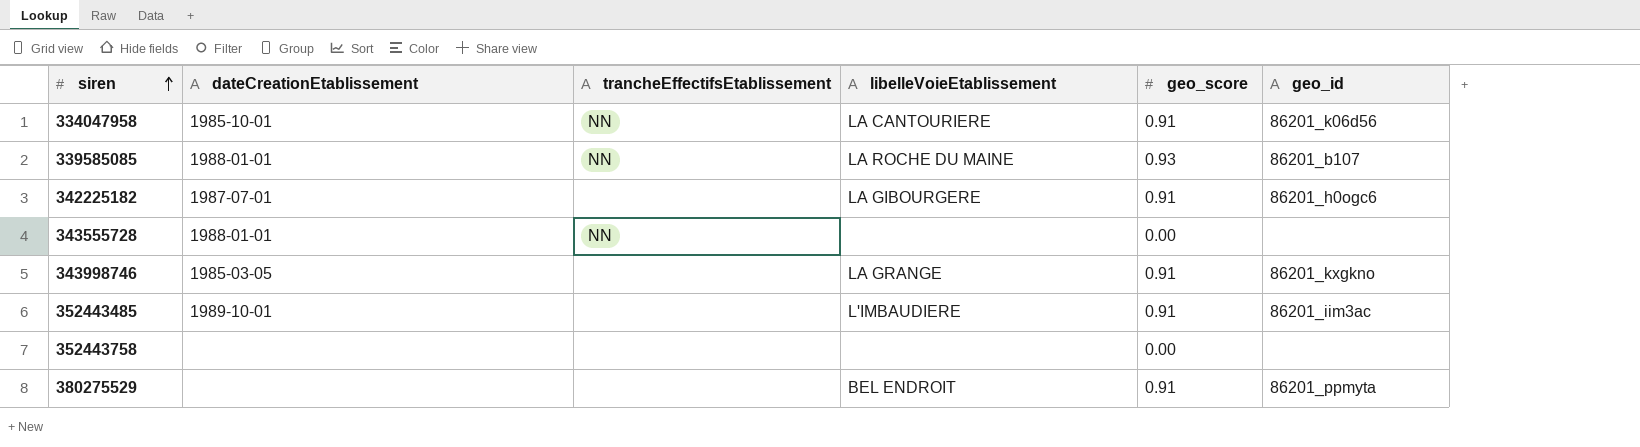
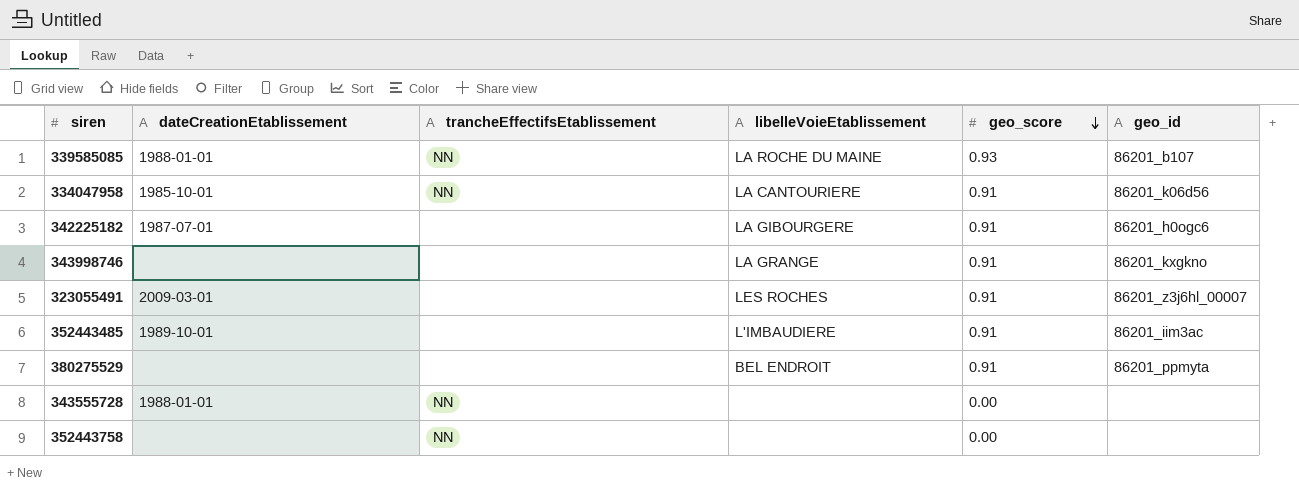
row order: siren ascending -> geo_score descending
343998746 | dateCreationEtablissement: 1985-03-05 -> none
row 323055491: none -> 2009-03-01 | none | LES ROCHES | 0.91 | 86201_z3j6hl_00007
352443758 | trancheEffectifsEtablissement: none -> NN

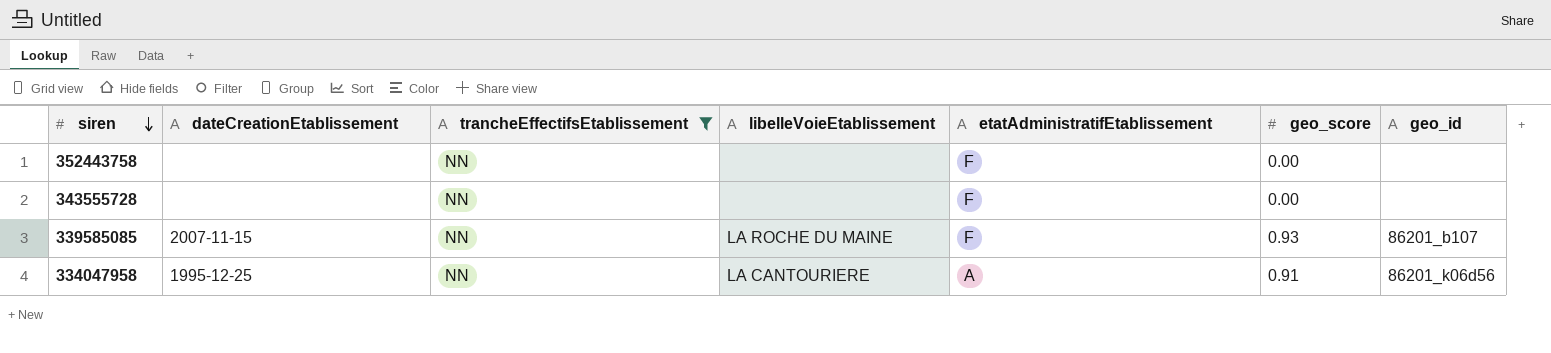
filter: none -> trancheEffectifsEtablissement = NN
row order: geo_score descending -> siren descending
column etatAdministratifEtablissement | position: none -> 5
343555728 | dateCreationEtablissement: 1988-01-01 -> none
339585085 | dateCreationEtablissement: 1988-01-01 -> 2007-11-15
334047958 | dateCreationEtablissement: 1985-10-01 -> 1995-12-25

